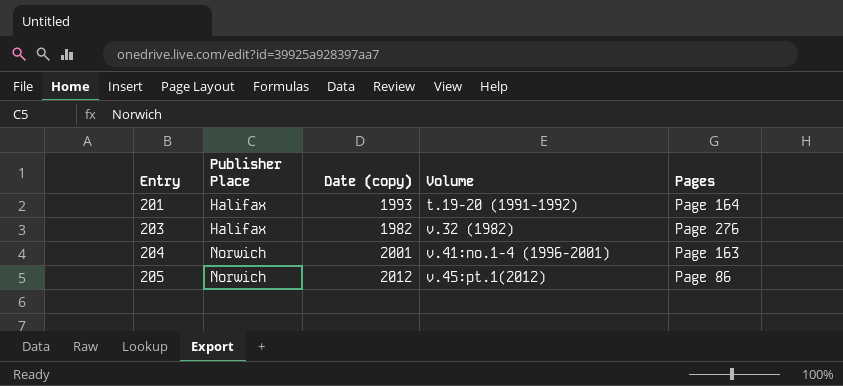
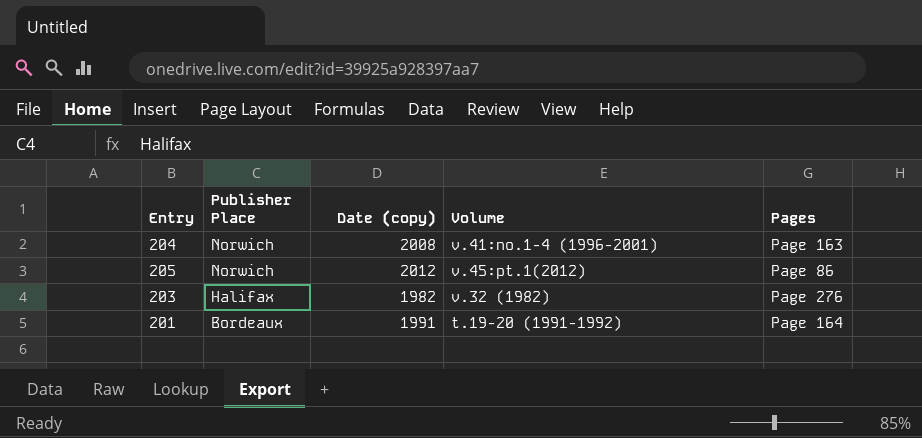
row order: Entry ascending -> Publisher Place descending
204 | Date (copy): 2001 -> 2008
201 | Publisher Place: Halifax -> Bordeaux
201 | Date (copy): 1993 -> 1991

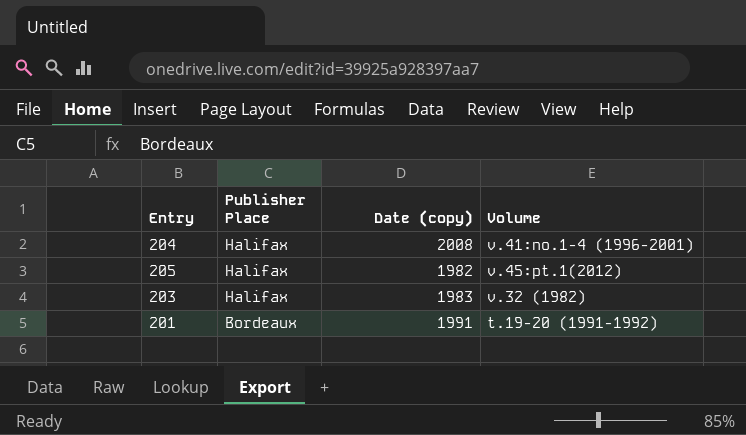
column Pages | position: 5 -> none
204 | Publisher Place: Norwich -> Halifax
205 | Publisher Place: Norwich -> Halifax
205 | Date (copy): 2012 -> 1982
203 | Date (copy): 1982 -> 1983

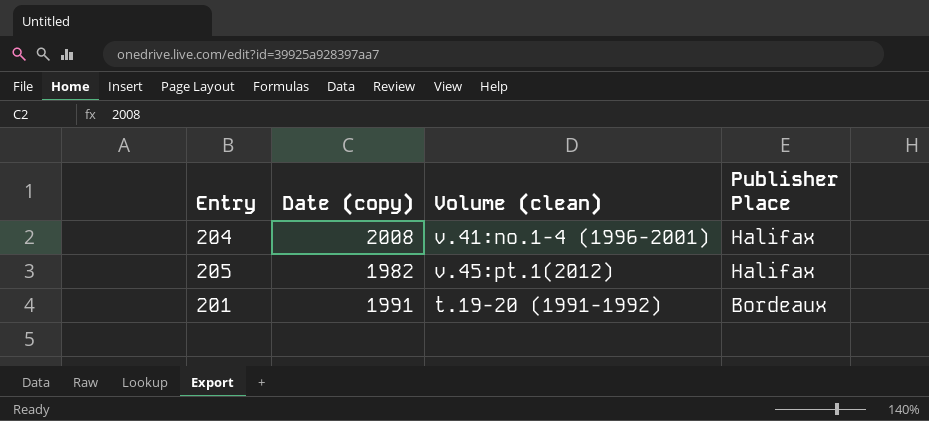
column name: Volume -> Volume (clean)
column Publisher Place | position: 2 -> 4
row 203: Halifax | 1983 | v.32 (1982) -> none

